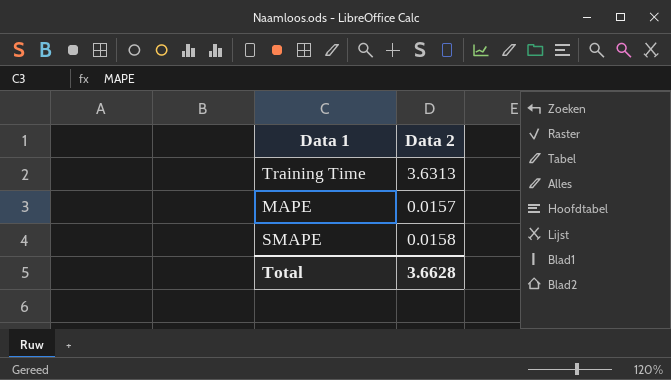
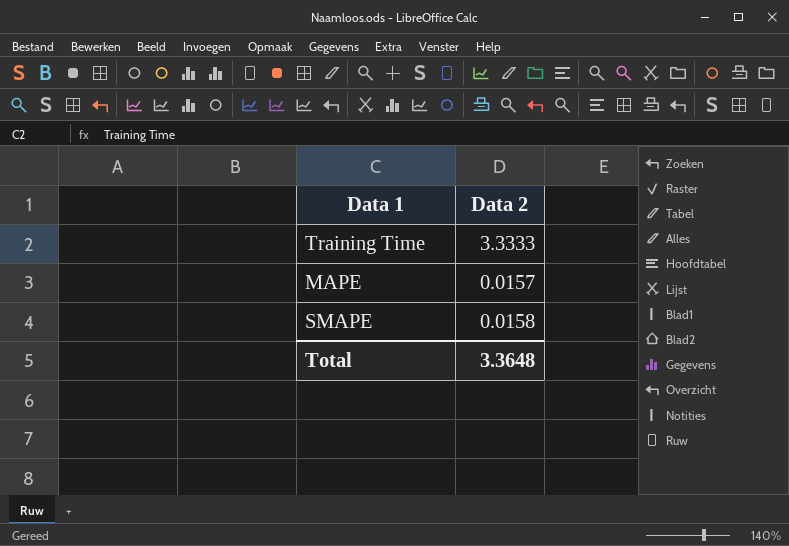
Training Time | Data 2: 3.6313 -> 3.3333
Total | Data 2: 3.6628 -> 3.3648

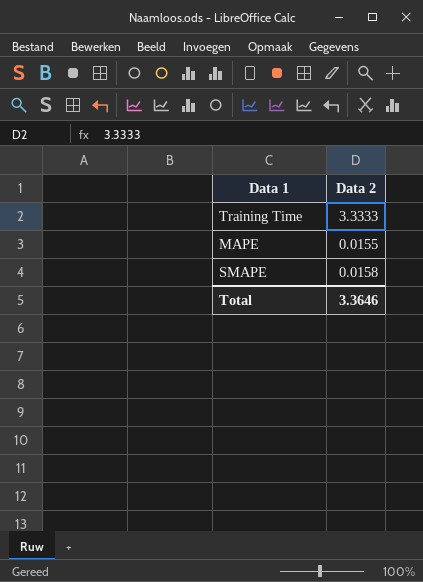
MAPE | Data 2: 0.0157 -> 0.0155
Total | Data 2: 3.3648 -> 3.3646

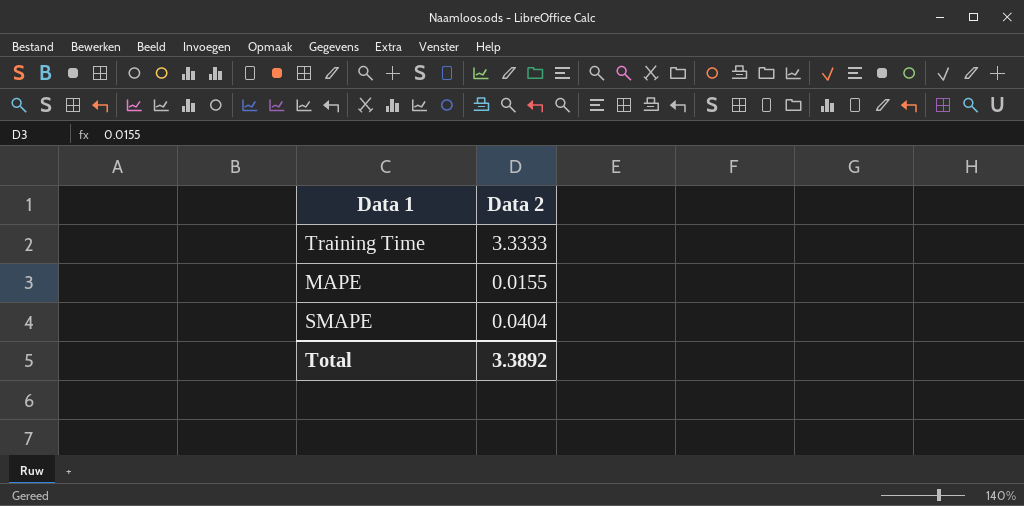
SMAPE | Data 2: 0.0158 -> 0.0404
Total | Data 2: 3.3646 -> 3.3892

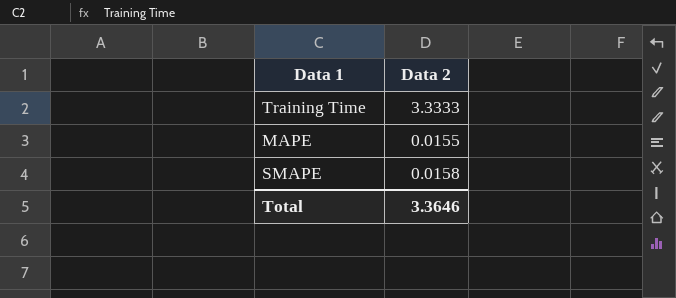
SMAPE | Data 2: 0.0404 -> 0.0158
Total | Data 2: 3.3892 -> 3.3646

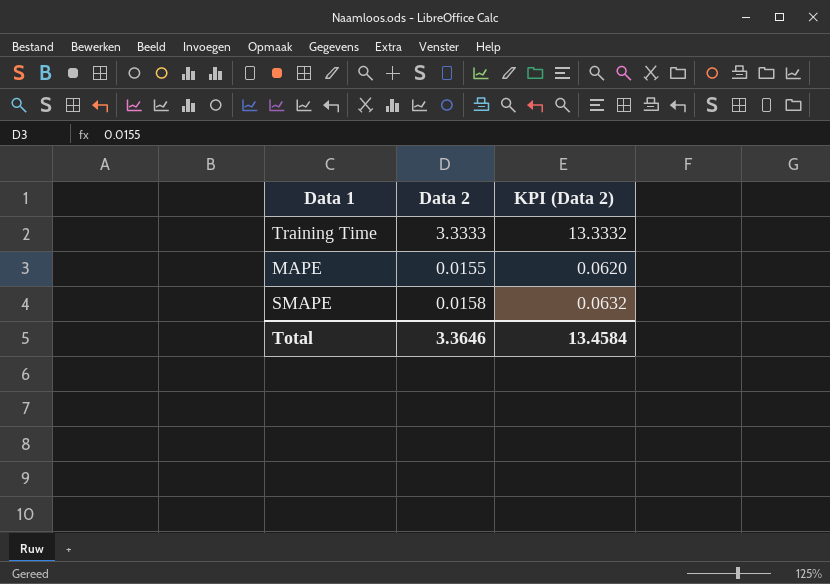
column KPI (Data 2) | formula: none -> [Data 2] * 4

